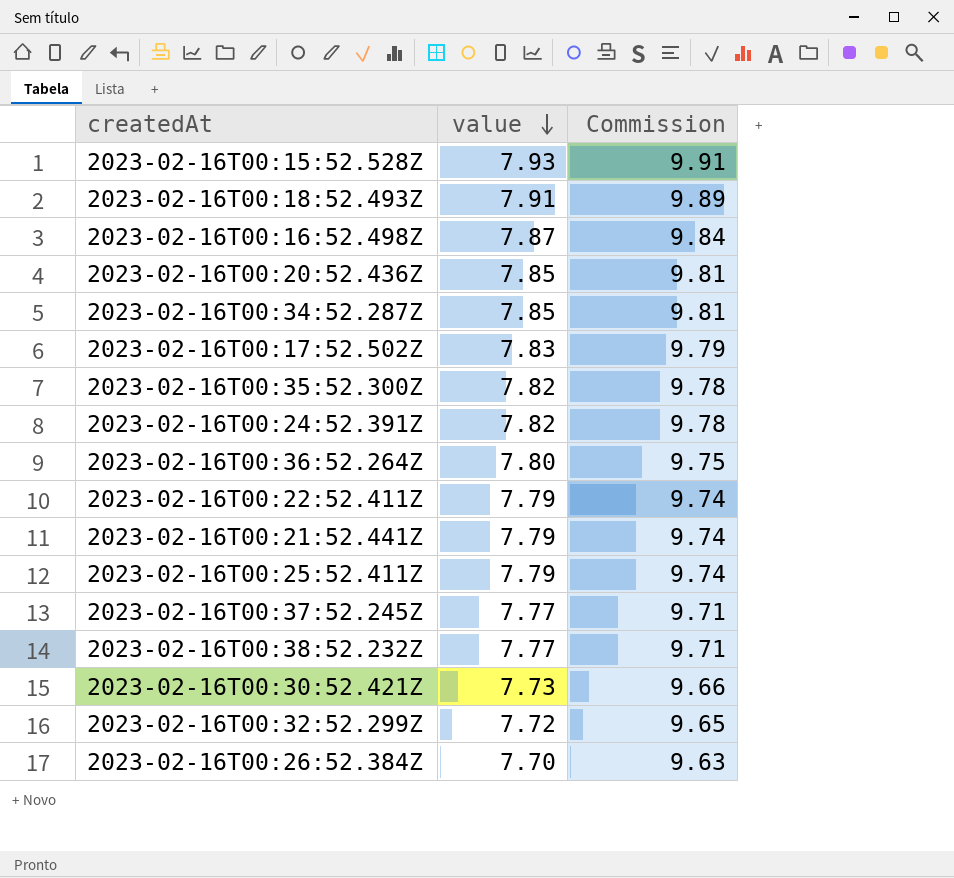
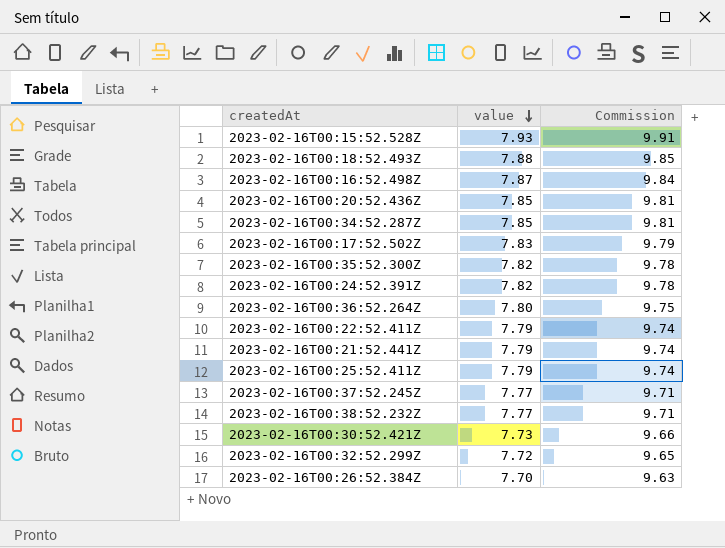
2023-02-16T00:18:52.493Z | value: 7.91 -> 7.88
2023-02-16T00:18:52.493Z | Commission: 9.89 -> 9.85

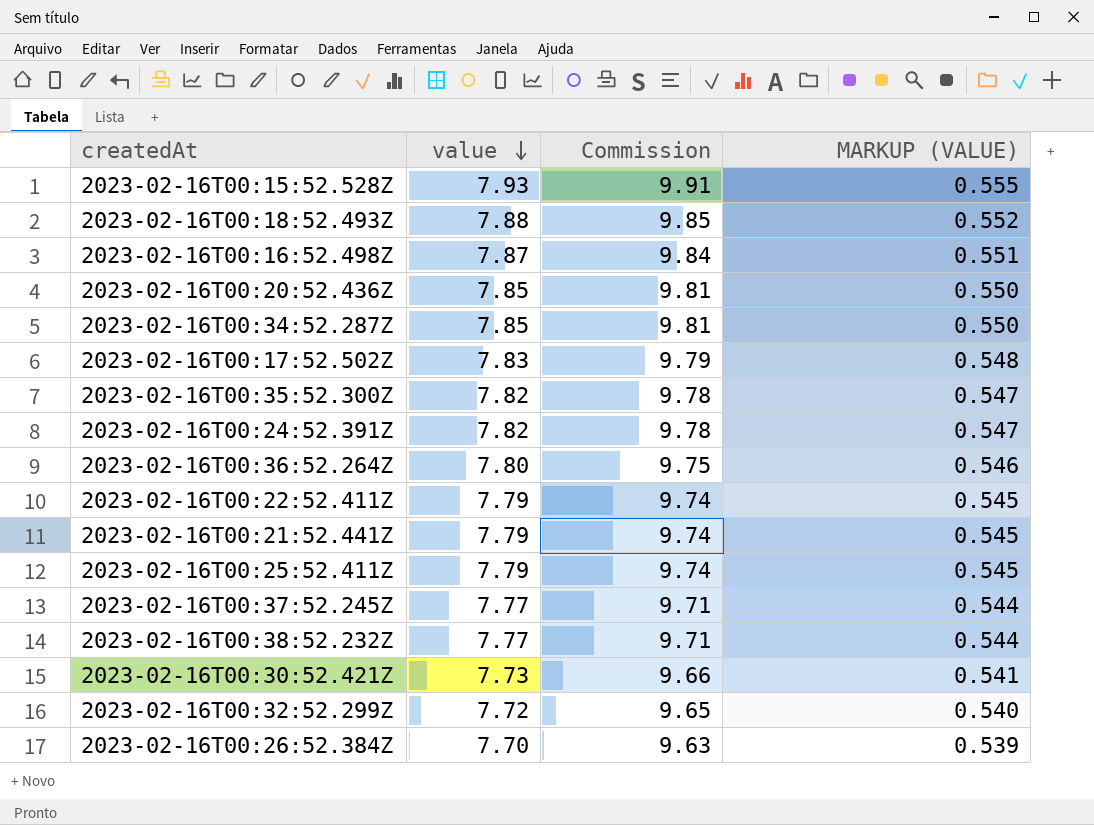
column MARKUP (VALUE) | formula: none -> [value] * 0.07

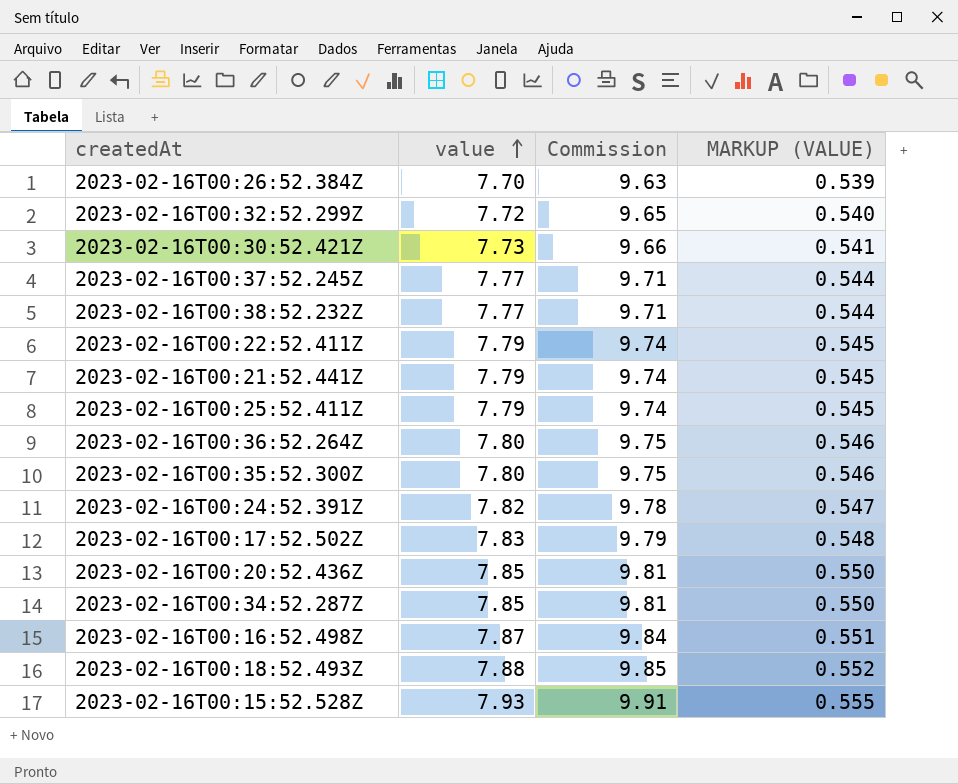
row order: value descending -> value ascending
2023-02-16T00:35:52.300Z | value: 7.82 -> 7.80
2023-02-16T00:35:52.300Z | Commission: 9.78 -> 9.75
2023-02-16T00:35:52.300Z | MARKUP (VALUE): 0.547 -> 0.546

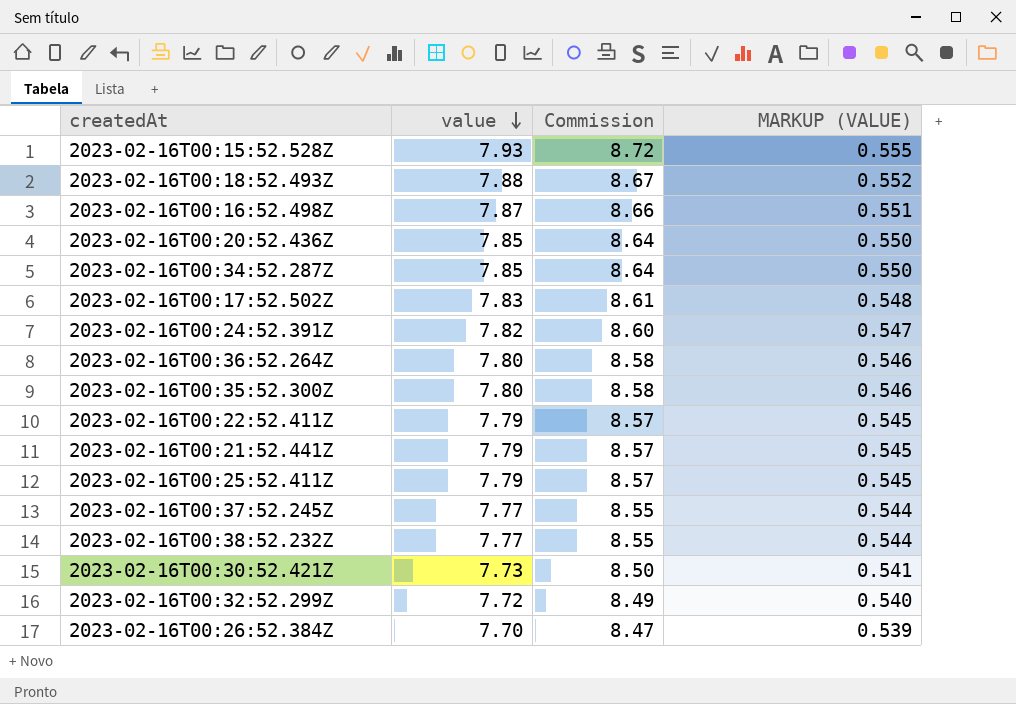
row order: value ascending -> value descending
column Commission | formula: [value] * 1.25 -> [value] * 1.1

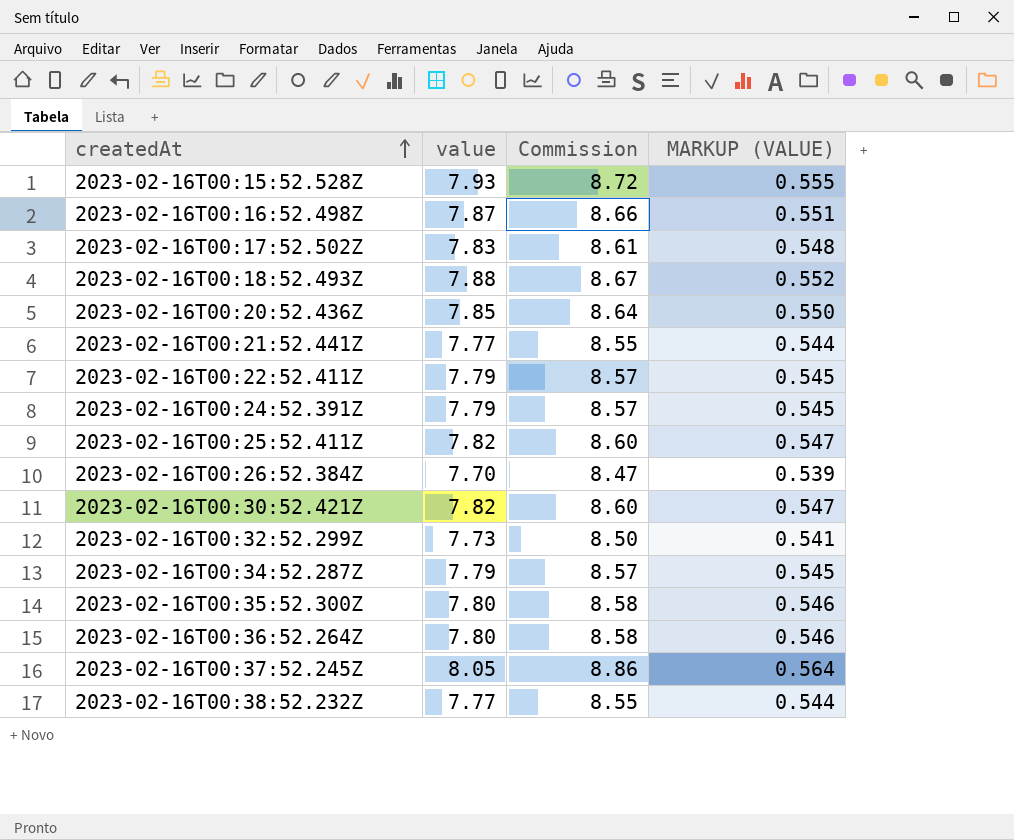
row order: value descending -> createdAt ascending
2023-02-16T00:21:52.441Z | value: 7.79 -> 7.77
2023-02-16T00:21:52.441Z | Commission: 8.57 -> 8.55
2023-02-16T00:21:52.441Z | MARKUP (VALUE): 0.545 -> 0.544
2023-02-16T00:24:52.391Z | value: 7.82 -> 7.79
2023-02-16T00:24:52.391Z | Commission: 8.60 -> 8.57
2023-02-16T00:24:52.391Z | MARKUP (VALUE): 0.547 -> 0.545
2023-02-16T00:25:52.411Z | value: 7.79 -> 7.82
2023-02-16T00:25:52.411Z | Commission: 8.57 -> 8.60
2023-02-16T00:25:52.411Z | MARKUP (VALUE): 0.545 -> 0.547
2023-02-16T00:30:52.421Z | value: 7.73 -> 7.82
2023-02-16T00:30:52.421Z | Commission: 8.50 -> 8.60
2023-02-16T00:30:52.421Z | MARKUP (VALUE): 0.541 -> 0.547
2023-02-16T00:32:52.299Z | value: 7.72 -> 7.73
2023-02-16T00:32:52.299Z | Commission: 8.49 -> 8.50
2023-02-16T00:32:52.299Z | MARKUP (VALUE): 0.540 -> 0.541
2023-02-16T00:34:52.287Z | value: 7.85 -> 7.79
2023-02-16T00:34:52.287Z | Commission: 8.64 -> 8.57
2023-02-16T00:34:52.287Z | MARKUP (VALUE): 0.550 -> 0.545
2023-02-16T00:37:52.245Z | value: 7.77 -> 8.05
2023-02-16T00:37:52.245Z | Commission: 8.55 -> 8.86
2023-02-16T00:37:52.245Z | MARKUP (VALUE): 0.544 -> 0.564

